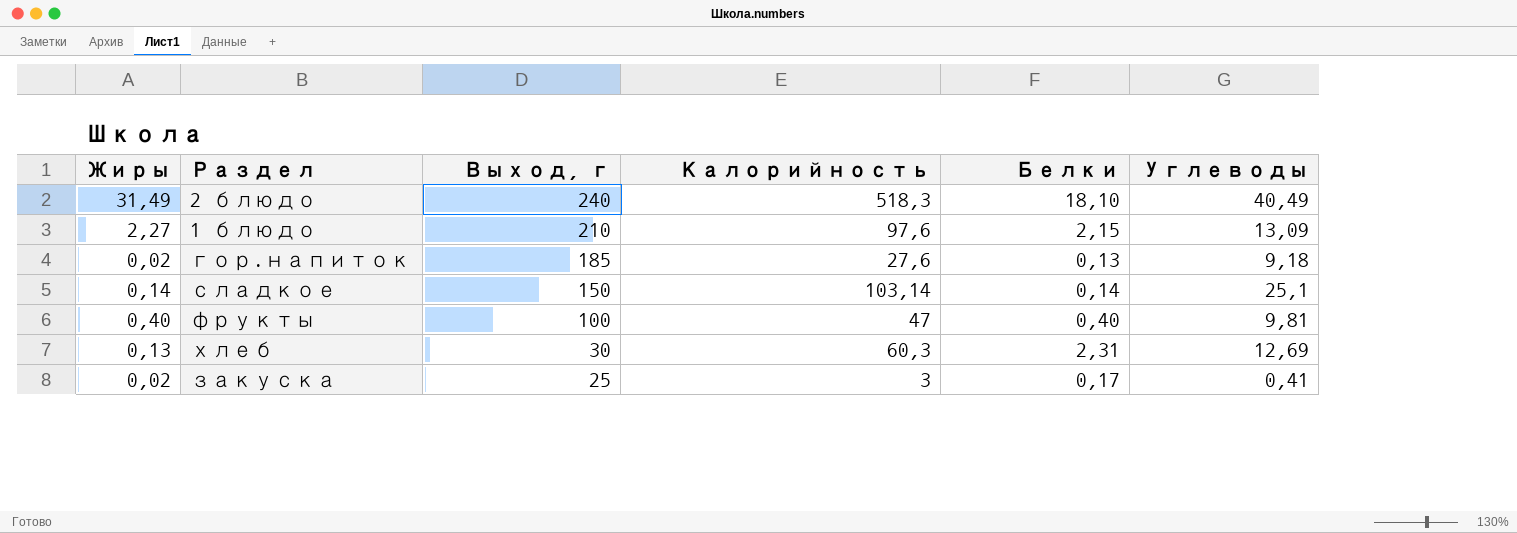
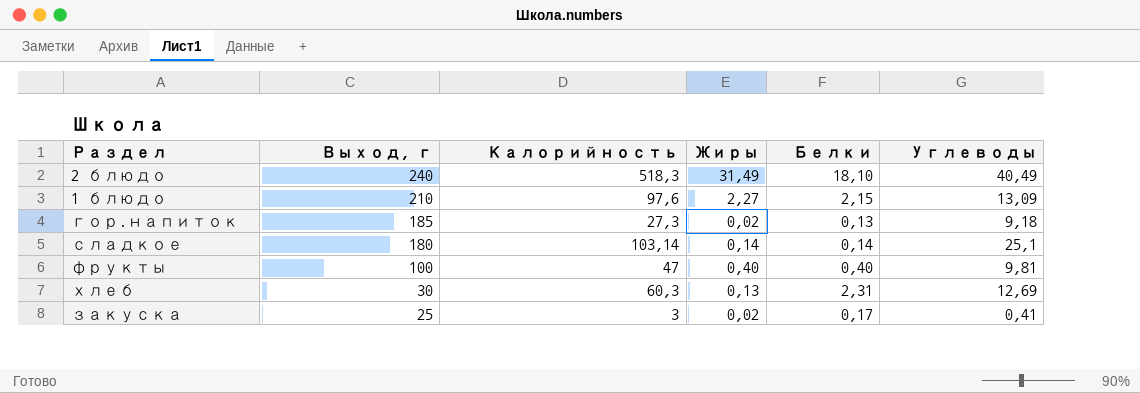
column Жиры | position: 1 -> 4
гор.напиток | Калорийность: 27,6 -> 27,3
сладкое | Выход, г: 150 -> 180

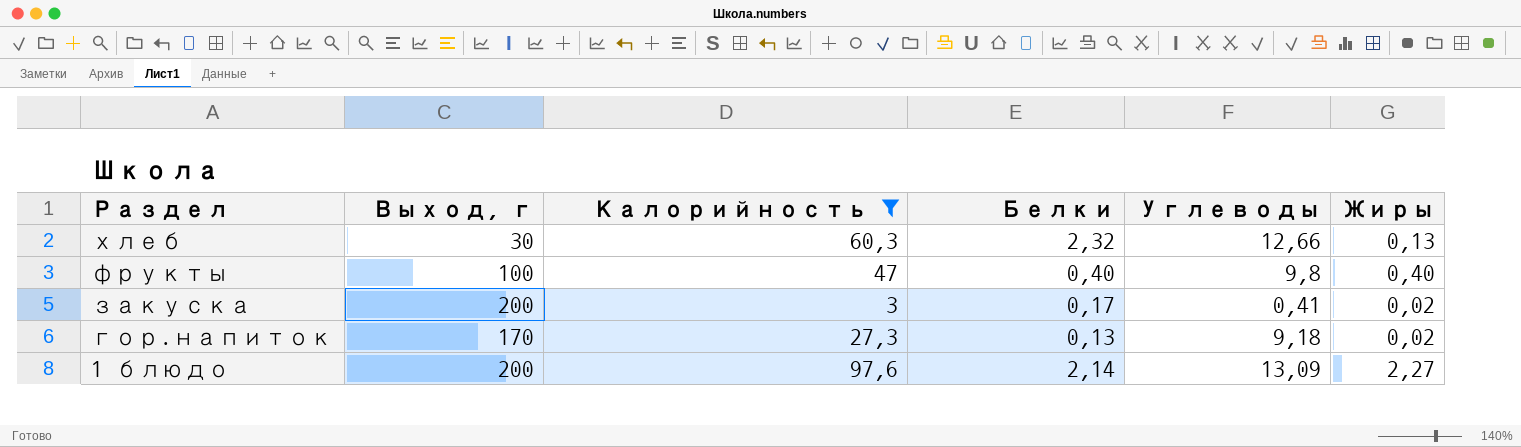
filter: none -> Калорийность <= 97,6
row order: Выход, г descending -> Раздел descending
column Жиры | position: 4 -> 6
хлеб | Белки: 2,31 -> 2,32
хлеб | Углеводы: 12,69 -> 12,66
фрукты | Углеводы: 9,81 -> 9,8
закуска | Выход, г: 25 -> 200
гор.напиток | Выход, г: 185 -> 170
1 блюдо | Выход, г: 210 -> 200
1 блюдо | Белки: 2,15 -> 2,14

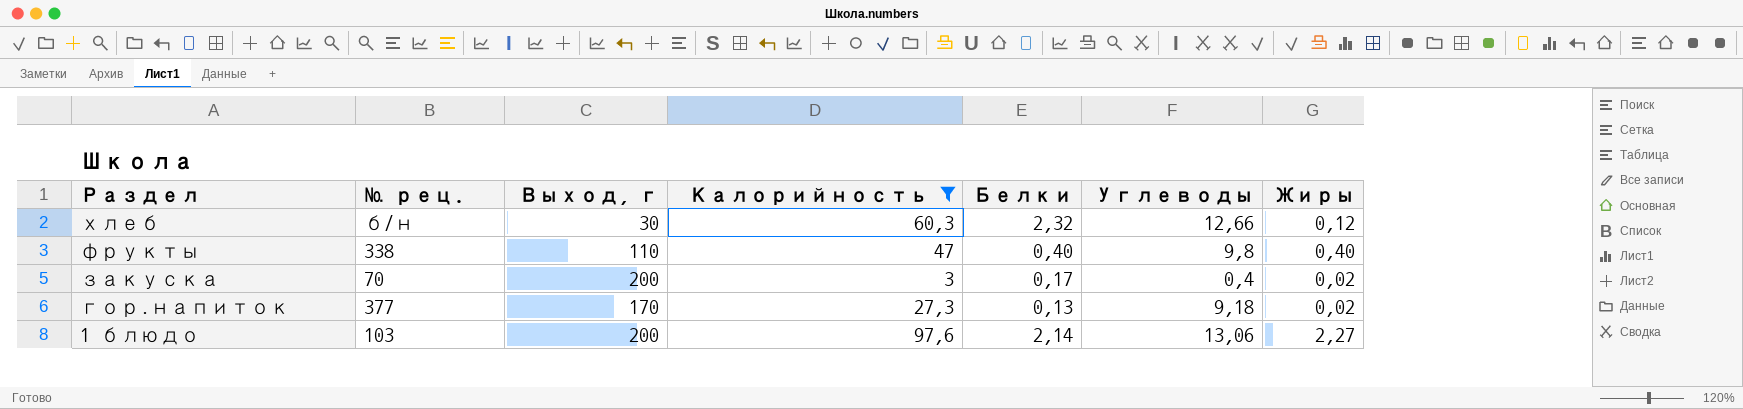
column № рец. | position: none -> 2
хлеб | Жиры: 0,13 -> 0,12
фрукты | Выход, г: 100 -> 110
закуска | Углеводы: 0,41 -> 0,4
1 блюдо | Углеводы: 13,09 -> 13,06

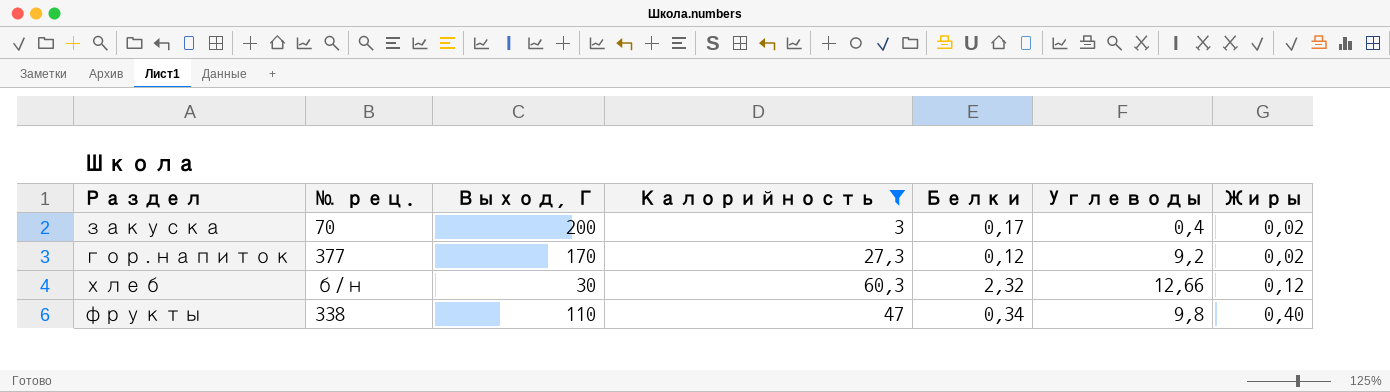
row order: Раздел descending -> Жиры ascending
column name: Выход, г -> Выход, Г
row 1 блюдо: 103 | 200 | 97,6 | 2,14 | 13,06 | 2,27 -> none
гор.напиток | Белки: 0,13 -> 0,12
гор.напиток | Углеводы: 9,18 -> 9,2
фрукты | Белки: 0,40 -> 0,34

